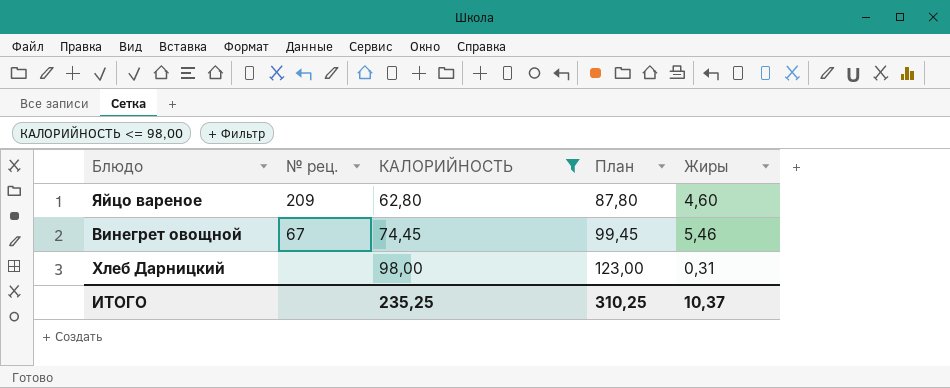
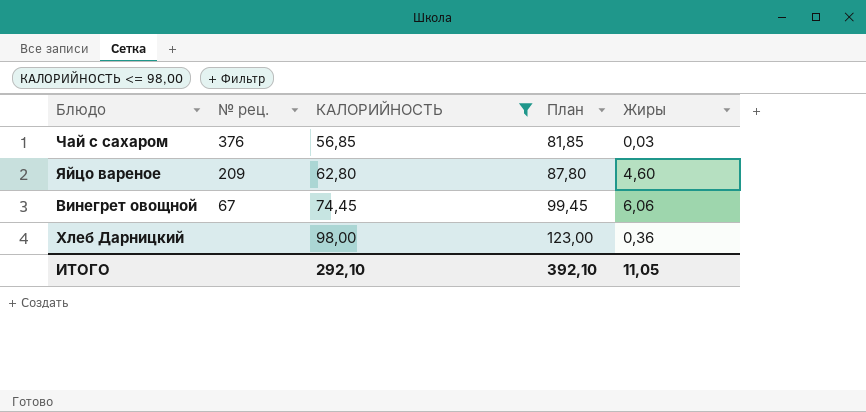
row Чай с сахаром: none -> 376 | 56,85 | 81,85 | 0,03
Винегрет овощной | Жиры: 5,46 -> 6,06
Хлеб Дарницкий | Жиры: 0,31 -> 0,36
ИТОГО | КАЛОРИЙНОСТЬ: 235,25 -> 292,10
ИТОГО | План: 310,25 -> 392,10
ИТОГО | Жиры: 10,37 -> 11,05

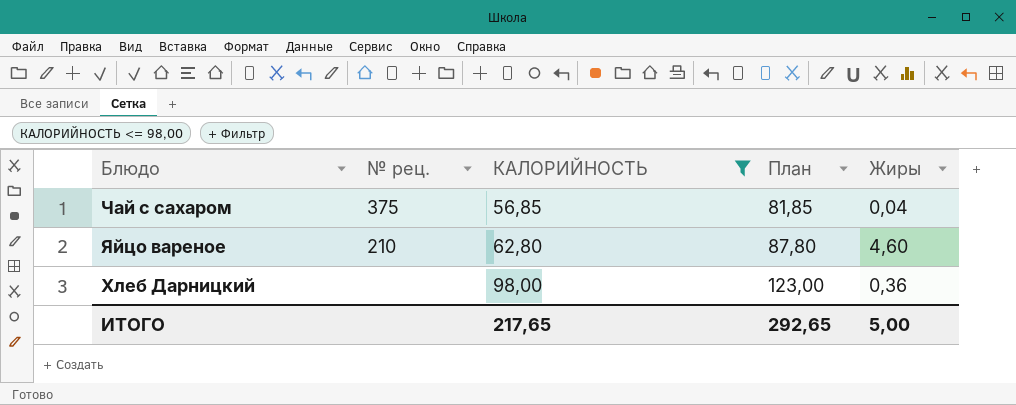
row Винегрет овощной: 67 | 74,45 | 99,45 | 6,06 -> none
Чай с сахаром | № рец.: 376 -> 375
Чай с сахаром | Жиры: 0,03 -> 0,04
Яйцо вареное | № рец.: 209 -> 210
ИТОГО | КАЛОРИЙНОСТЬ: 292,10 -> 217,65
ИТОГО | План: 392,10 -> 292,65
ИТОГО | Жиры: 11,05 -> 5,00

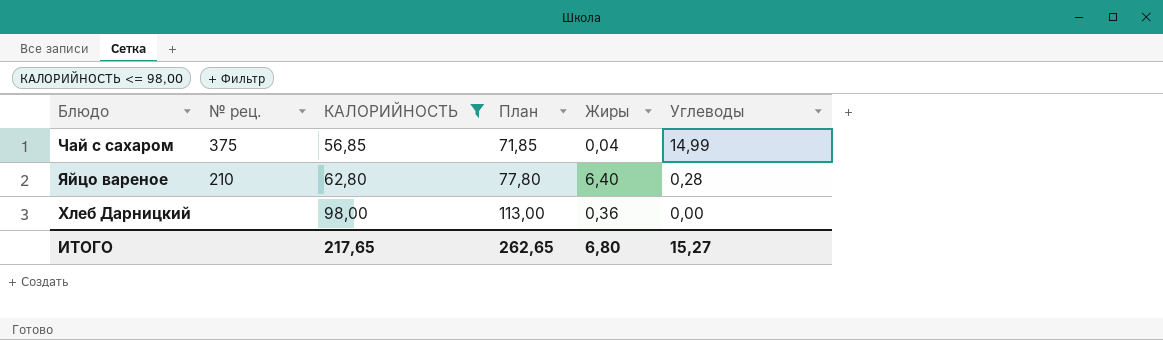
column План | formula: [КАЛОРИЙНОСТЬ] + 25 -> [КАЛОРИЙНОСТЬ] + 15
column Углеводы | position: none -> 6
Яйцо вареное | Жиры: 4,60 -> 6,40
ИТОГО | План: 292,65 -> 262,65
ИТОГО | Жиры: 5,00 -> 6,80

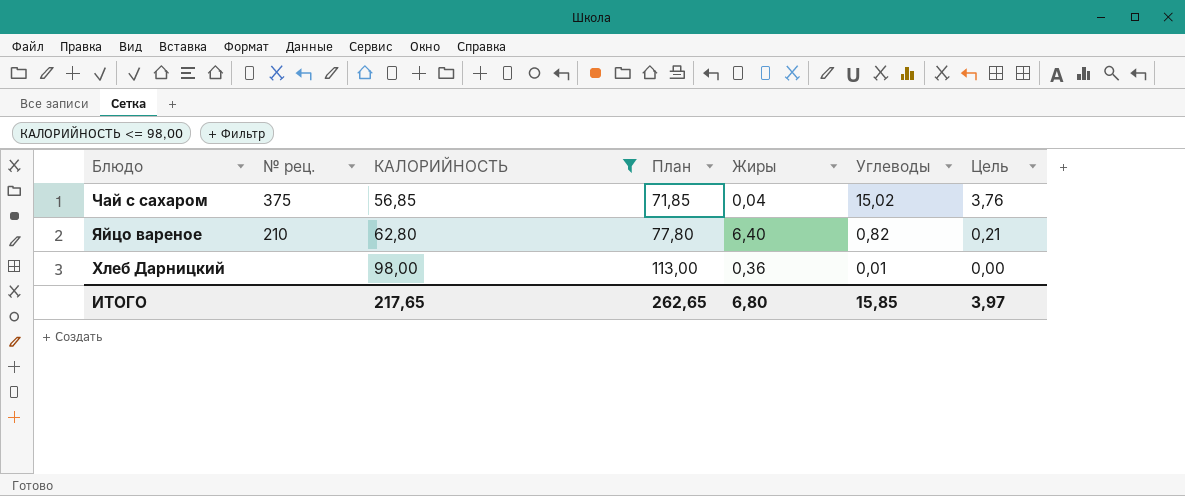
column Цель | formula: none -> [Углеводы] * 0,25
Чай с сахаром | Углеводы: 14,99 -> 15,02
Яйцо вареное | Углеводы: 0,28 -> 0,82
Хлеб Дарницкий | Углеводы: 0,00 -> 0,01
ИТОГО | Углеводы: 15,27 -> 15,85

